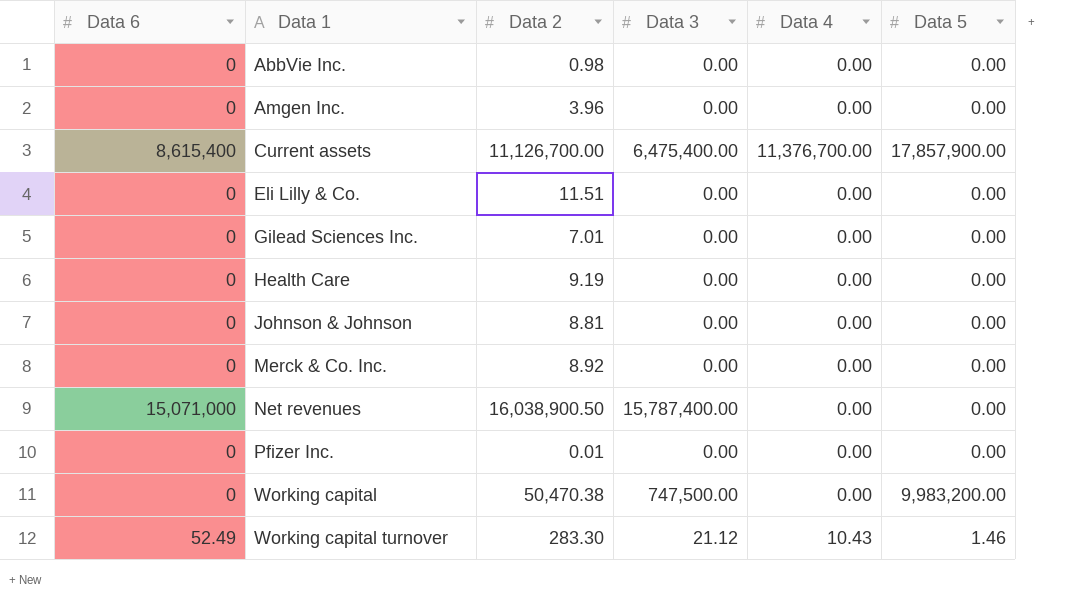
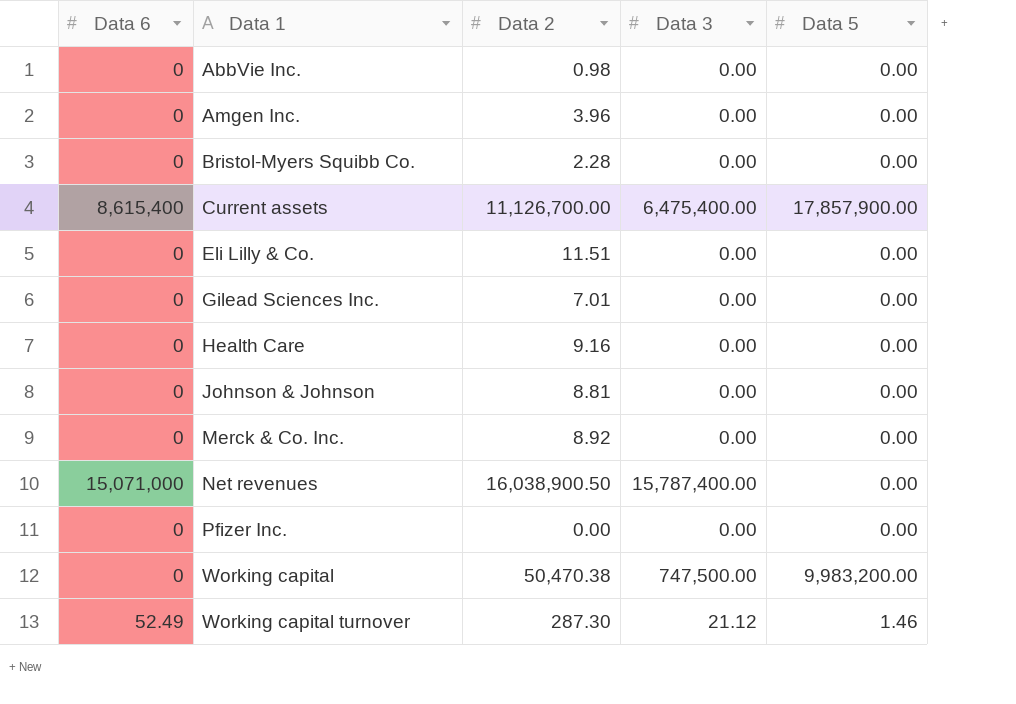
column Data 4 | position: 5 -> none
row Bristol-Myers Squibb Co.: none -> 0 | 2.28 | 0.00 | 0.00
Health Care | Data 2: 9.19 -> 9.16
Pfizer Inc. | Data 2: 0.01 -> 0.00
Working capital turnover | Data 2: 283.30 -> 287.30

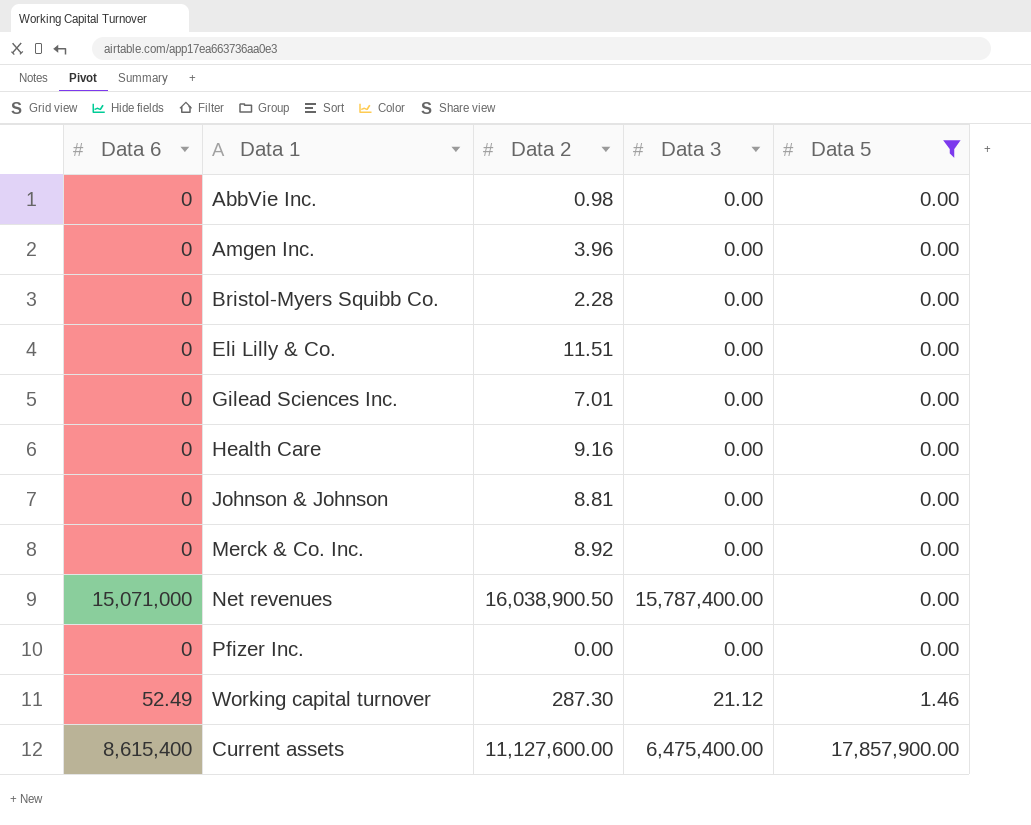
filter: none -> Data 5 != 9,983,200.00
row order: Data 1 ascending -> Data 5 ascending
Current assets | Data 2: 11,126,700.00 -> 11,127,600.00

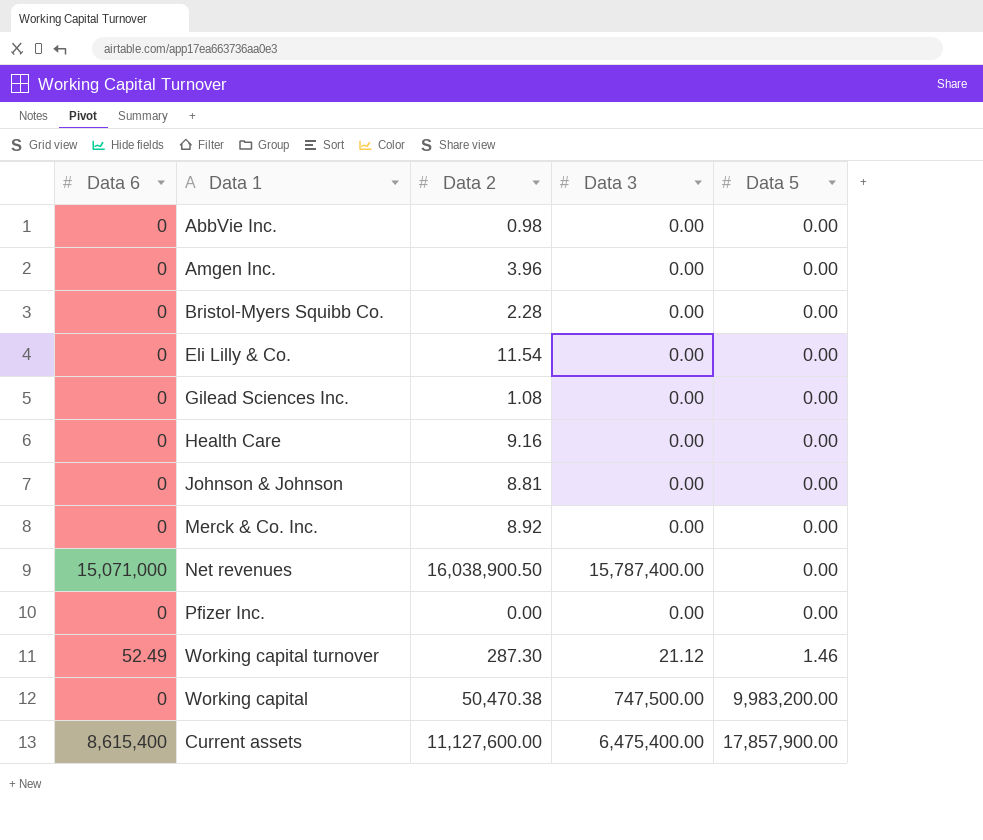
filter: Data 5 != 9,983,200.00 -> none
Eli Lilly & Co. | Data 2: 11.51 -> 11.54
Gilead Sciences Inc. | Data 2: 7.01 -> 1.08

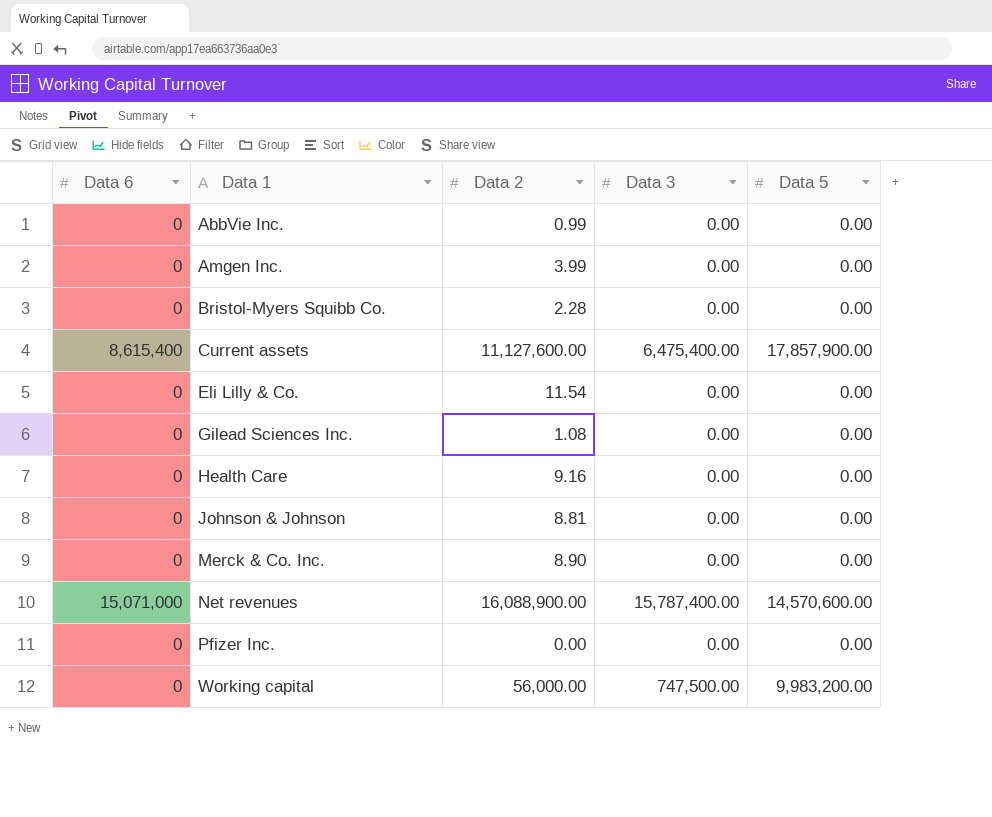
row order: Data 5 ascending -> Data 1 ascending
row Working capital turnover: 52.49 | 287.30 | 21.12 | 1.46 -> none
AbbVie Inc. | Data 2: 0.98 -> 0.99
Amgen Inc. | Data 2: 3.96 -> 3.99
Merck & Co. Inc. | Data 2: 8.92 -> 8.90
Net revenues | Data 2: 16,038,900.50 -> 16,088,900.00
Net revenues | Data 5: 0.00 -> 14,570,600.00
Working capital | Data 2: 50,470.38 -> 56,000.00

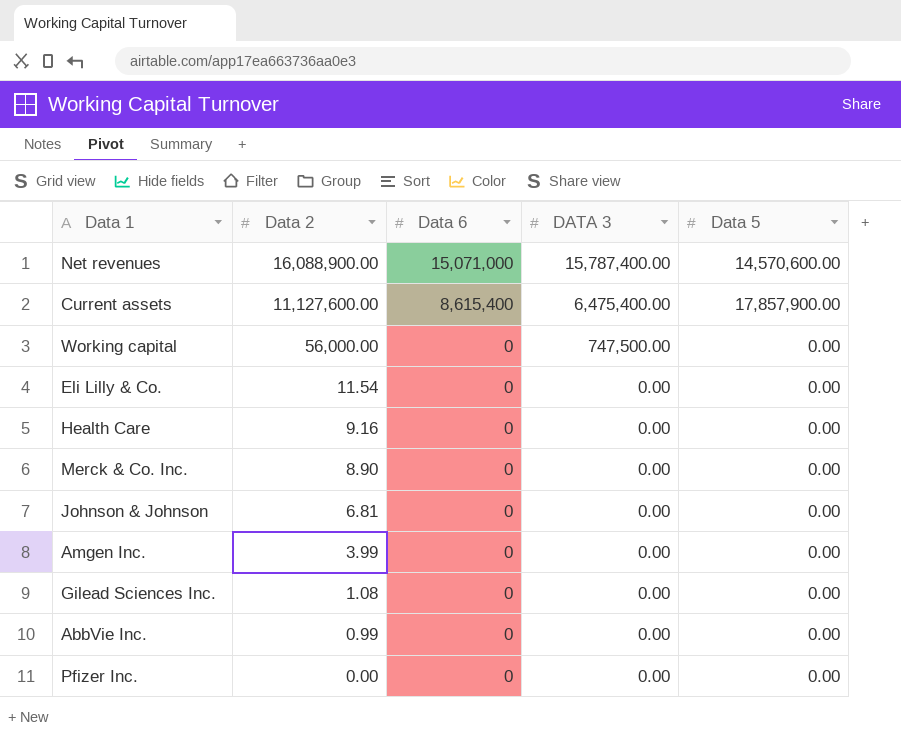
row order: Data 1 ascending -> Data 2 descending
column Data 6 | position: 1 -> 3
column name: Data 3 -> DATA 3
row Bristol-Myers Squibb Co.: 0 | 2.28 | 0.00 | 0.00 -> none
Working capital | Data 5: 9,983,200.00 -> 0.00
Johnson & Johnson | Data 2: 8.81 -> 6.81

